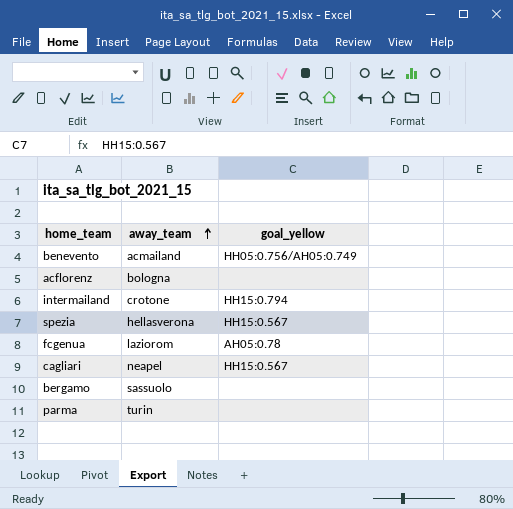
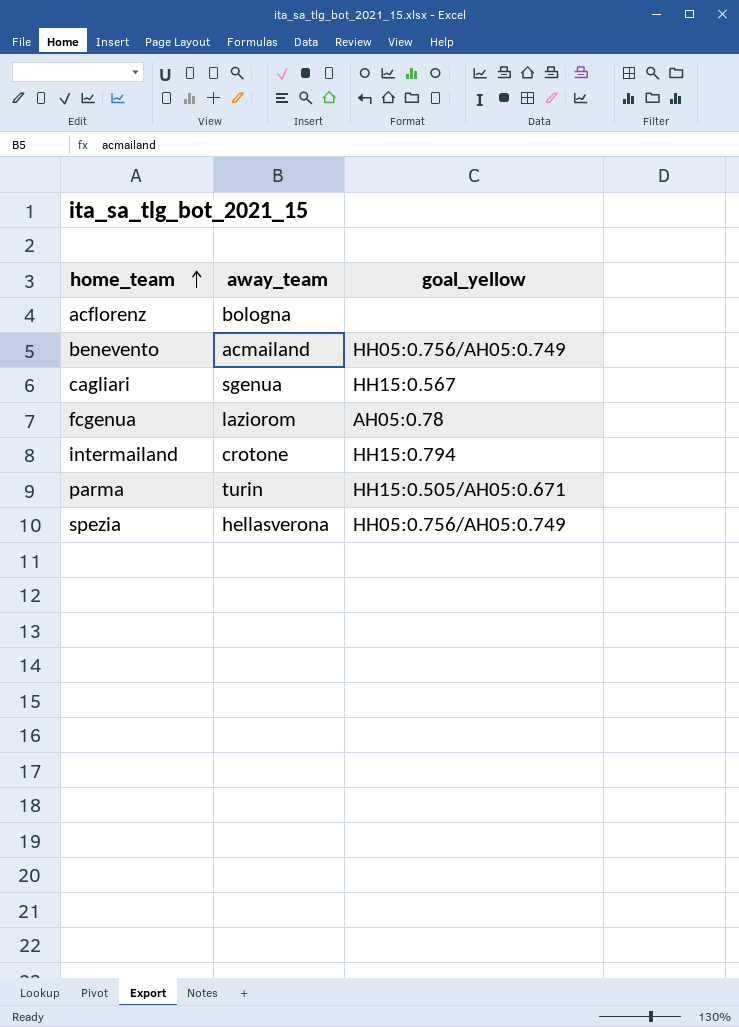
row order: away_team ascending -> home_team ascending
row bergamo: sassuolo | none -> none
cagliari | away_team: neapel -> sgenua
parma | goal_yellow: none -> HH15:0.505/AH05:0.671
spezia | goal_yellow: HH15:0.567 -> HH05:0.756/AH05:0.749

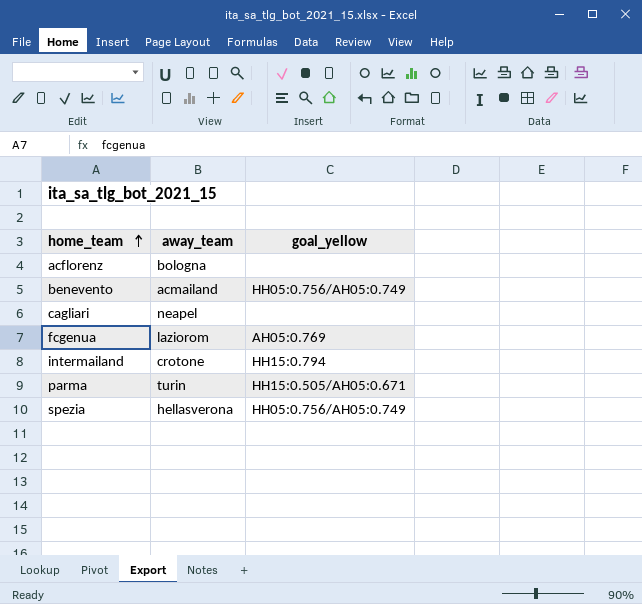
cagliari | away_team: sgenua -> neapel
cagliari | goal_yellow: HH15:0.567 -> none
fcgenua | goal_yellow: AH05:0.78 -> AH05:0.769

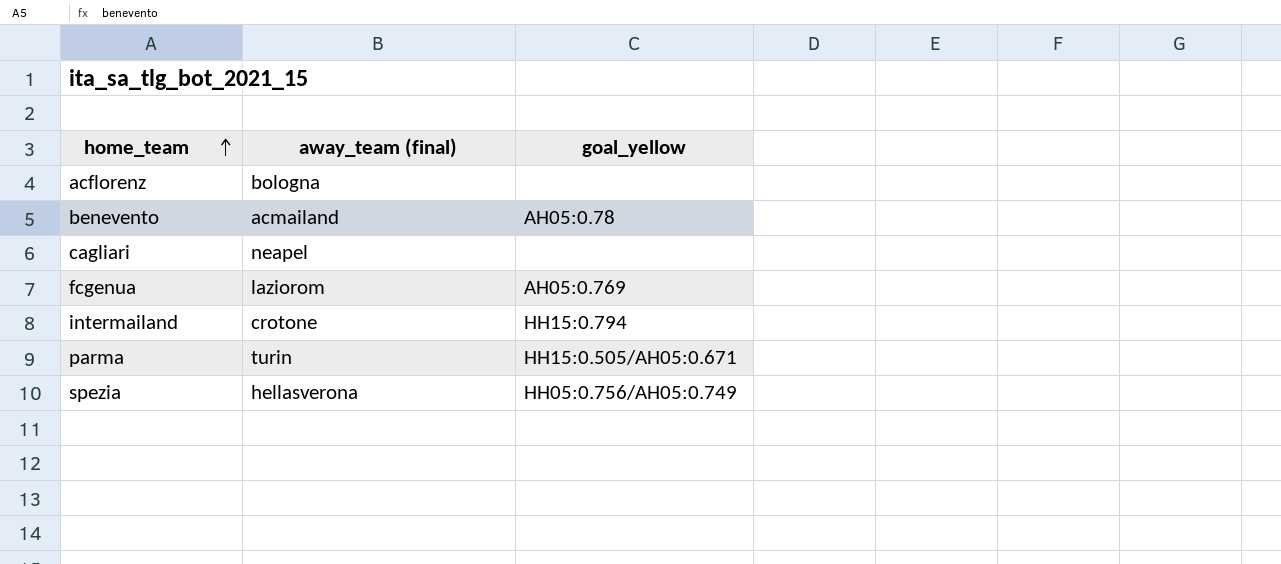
column name: away_team -> away_team (final)
benevento | goal_yellow: HH05:0.756/AH05:0.749 -> AH05:0.78

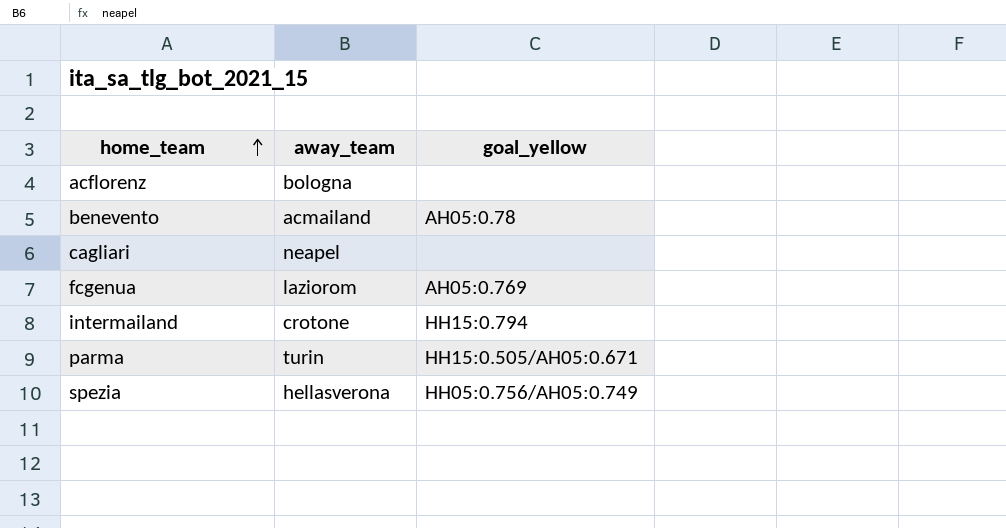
column name: away_team (final) -> away_team

